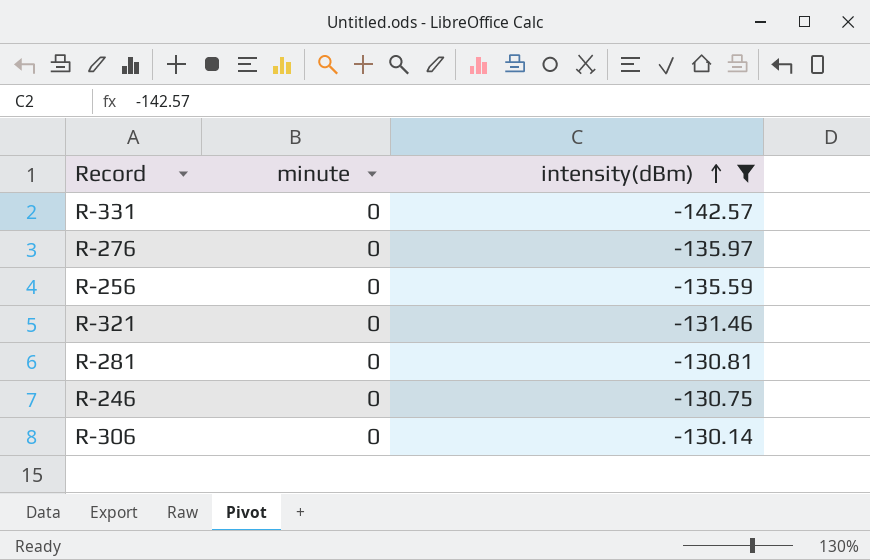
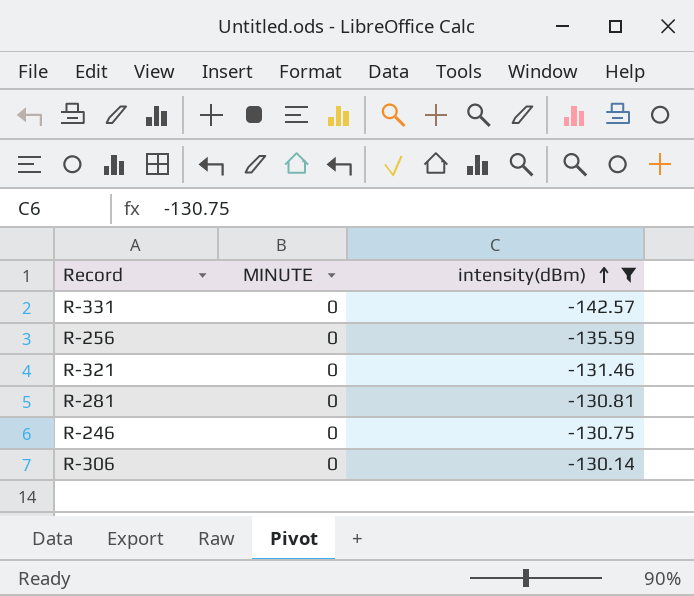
column name: minute -> MINUTE
row R-276: 0 | -135.97 -> none

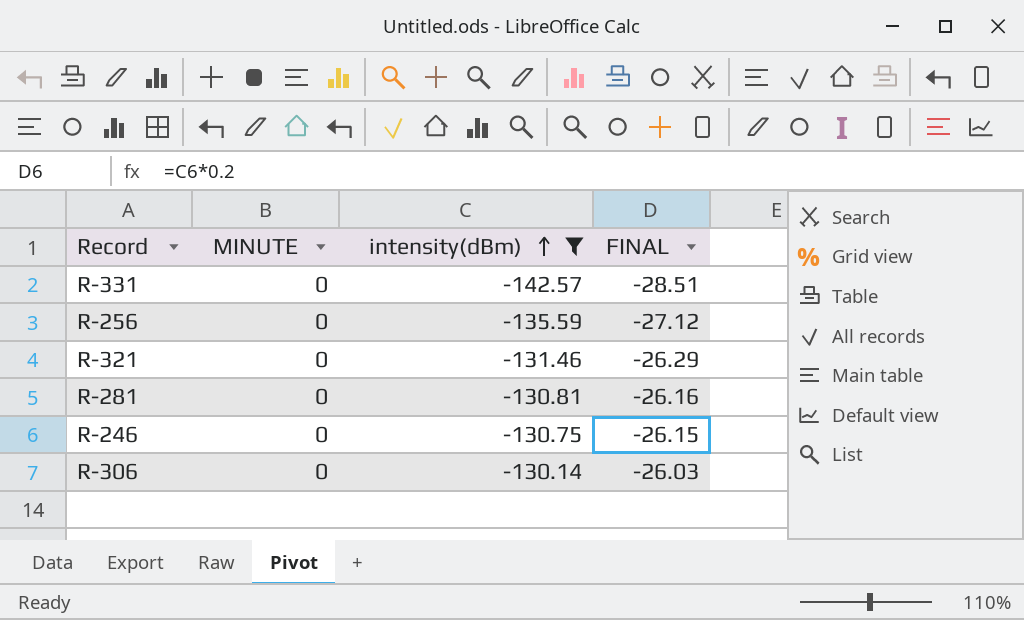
column FINAL | formula: none -> [intensity(dBm)] * 0.2

